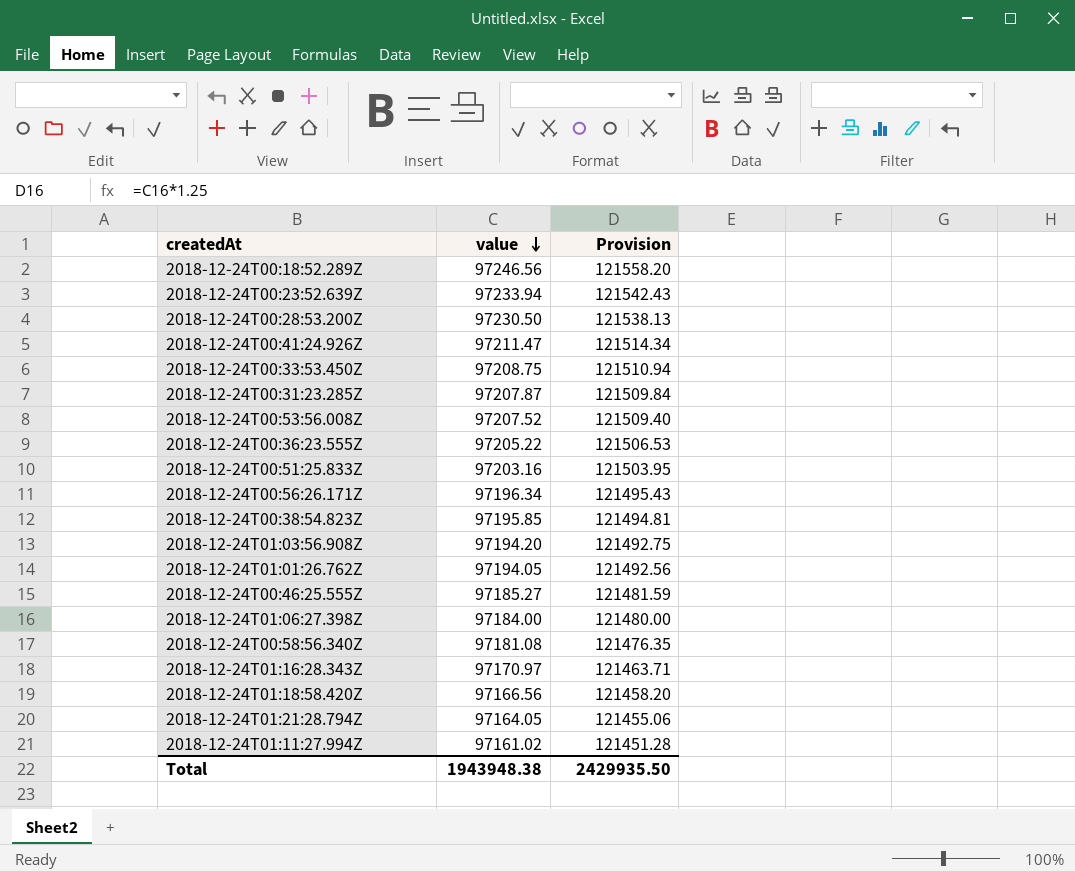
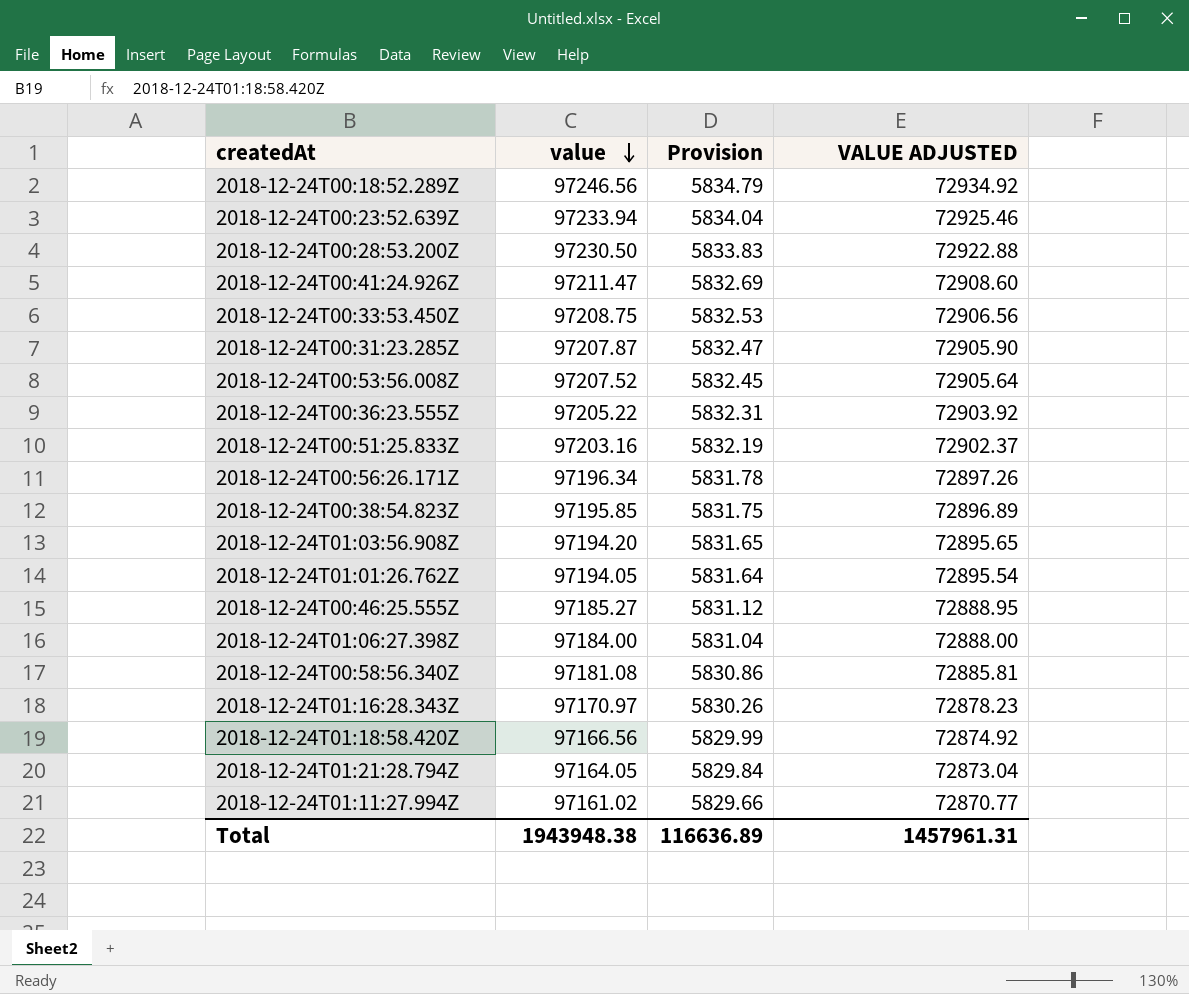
column Provision | formula: [value] * 1.25 -> [value] * 0.06
column VALUE ADJUSTED | formula: none -> [value] * 0.75
Total | Provision: 2429935.50 -> 116636.89

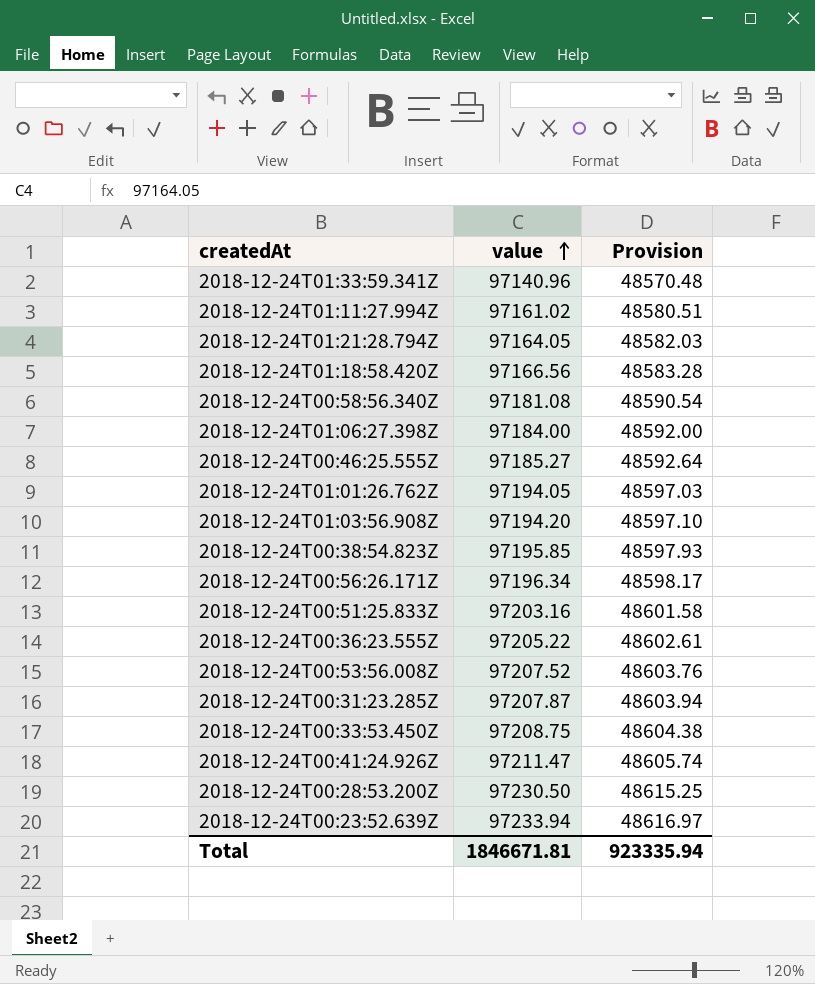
row order: value descending -> value ascending
column VALUE ADJUSTED | formula: [value] * 0.75 -> none
column Provision | formula: [value] * 0.06 -> [value] * 0.5
row 2018-12-24T00:18:52.289Z: 97246.56 | 5834.79 | 72934.92 -> none
row 2018-12-24T01:16:28.343Z: 97170.97 | 5830.26 | 72878.23 -> none
row 2018-12-24T01:33:59.341Z: none -> 97140.96 | 48570.48
Total | value: 1943948.38 -> 1846671.81
Total | Provision: 116636.89 -> 923335.94

